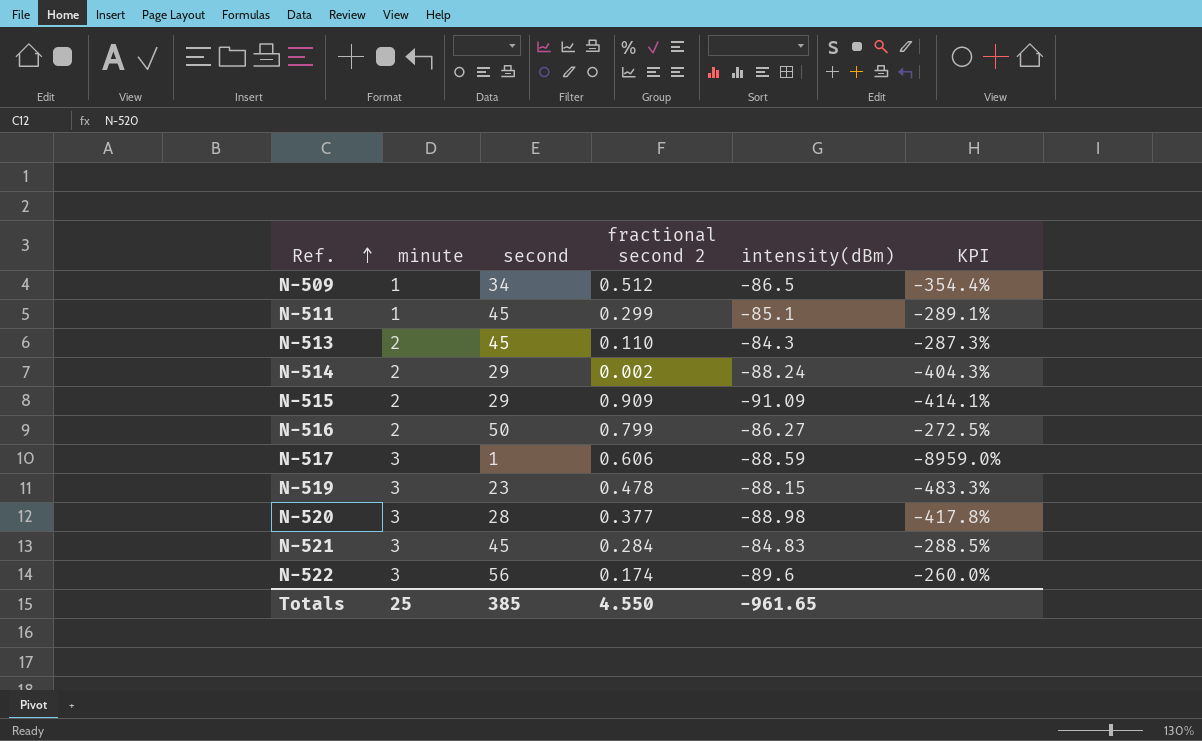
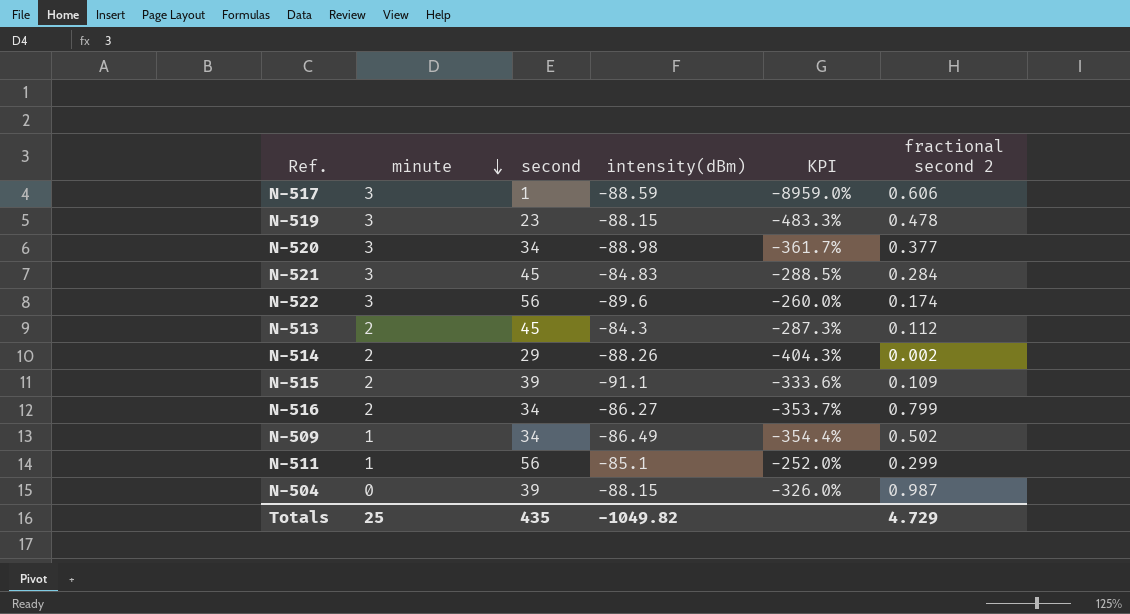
row order: Ref. ascending -> minute descending
column fractional second 2 | position: 4 -> 6
N-520 | second: 28 -> 34
N-520 | KPI: -417.8% -> -361.7%
N-513 | fractional second 2: 0.110 -> 0.112
N-514 | intensity(dBm): -88.24 -> -88.26
N-515 | second: 29 -> 39
N-515 | intensity(dBm): -91.09 -> -91.1
N-515 | KPI: -414.1% -> -333.6%
N-515 | fractional second 2: 0.909 -> 0.109
N-516 | second: 50 -> 34
N-516 | KPI: -272.5% -> -353.7%
N-509 | intensity(dBm): -86.5 -> -86.49
N-509 | fractional second 2: 0.512 -> 0.502
N-511 | second: 45 -> 56
N-511 | KPI: -289.1% -> -252.0%
row N-504: none -> 0 | 39 | -88.15 | -326.0% | 0.987
Totals | second: 385 -> 435
Totals | intensity(dBm): -961.65 -> -1049.82
Totals | fractional second 2: 4.550 -> 4.729

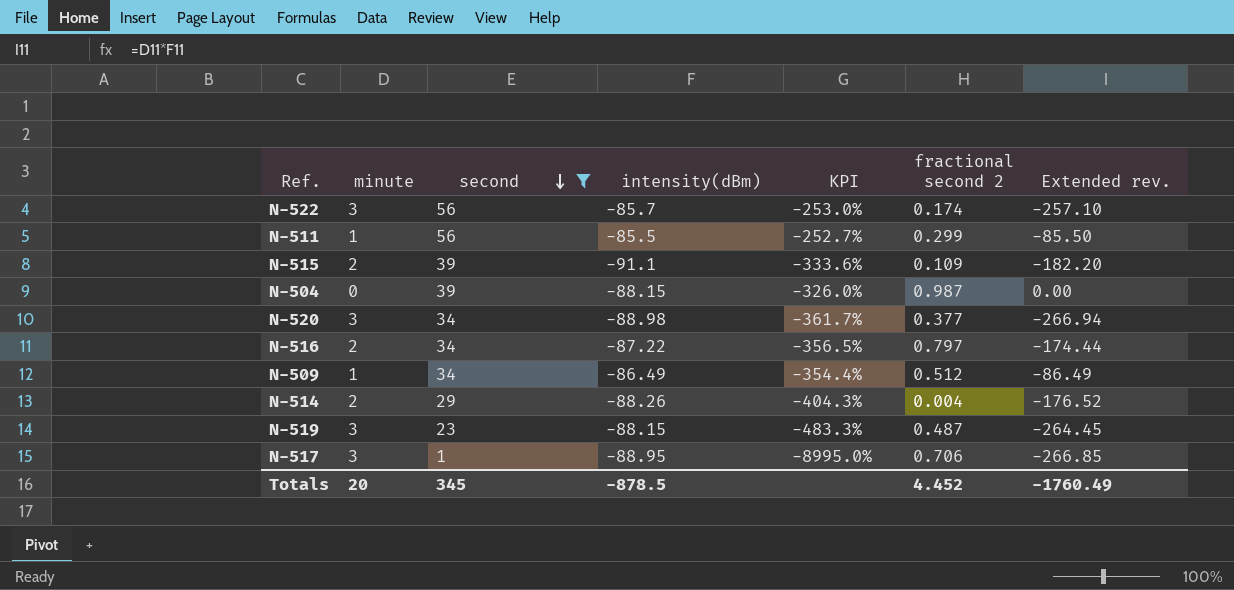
filter: none -> second != 45
row order: minute descending -> second descending
column Extended rev. | formula: none -> [minute] * [intensity(dBm)]
N-522 | intensity(dBm): -89.6 -> -85.7
N-522 | KPI: -260.0% -> -253.0%
N-511 | intensity(dBm): -85.1 -> -85.5
N-511 | KPI: -252.0% -> -252.7%
N-516 | intensity(dBm): -86.27 -> -87.22
N-516 | KPI: -353.7% -> -356.5%
N-516 | fractional second 2: 0.799 -> 0.797
N-509 | fractional second 2: 0.502 -> 0.512
N-514 | fractional second 2: 0.002 -> 0.004
N-519 | fractional second 2: 0.478 -> 0.487
N-517 | intensity(dBm): -88.59 -> -88.95
N-517 | KPI: -8959.0% -> -8995.0%
N-517 | fractional second 2: 0.606 -> 0.706
Totals | minute: 25 -> 20
Totals | second: 435 -> 345
Totals | intensity(dBm): -1049.82 -> -878.5
Totals | fractional second 2: 4.729 -> 4.452

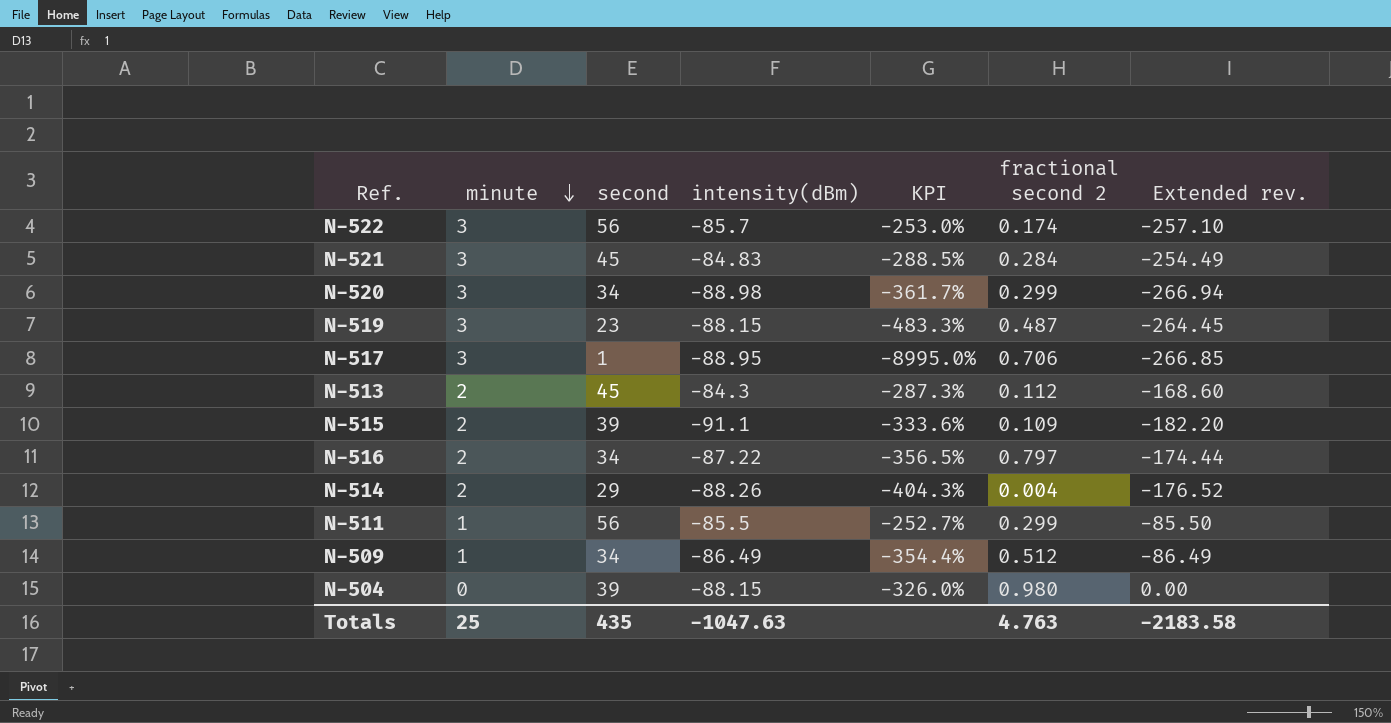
filter: second != 45 -> none
row order: second descending -> minute descending
N-520 | fractional second 2: 0.377 -> 0.299
N-504 | fractional second 2: 0.987 -> 0.980
Totals | minute: 20 -> 25
Totals | second: 345 -> 435
Totals | intensity(dBm): -878.5 -> -1047.63
Totals | fractional second 2: 4.452 -> 4.763
Totals | Extended rev.: -1760.49 -> -2183.58

